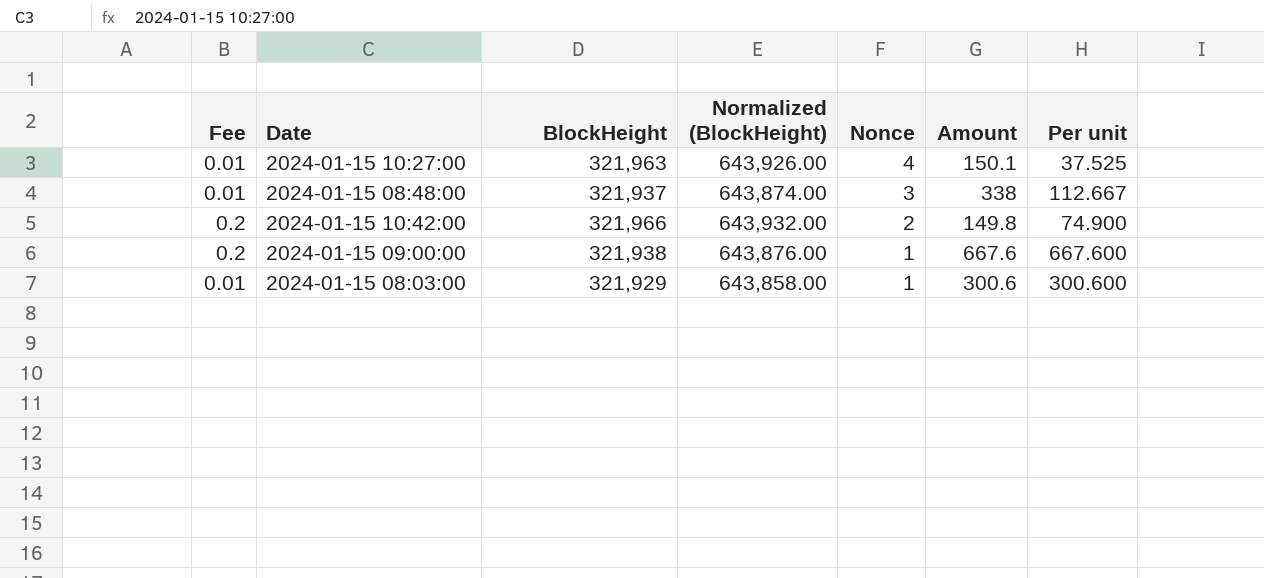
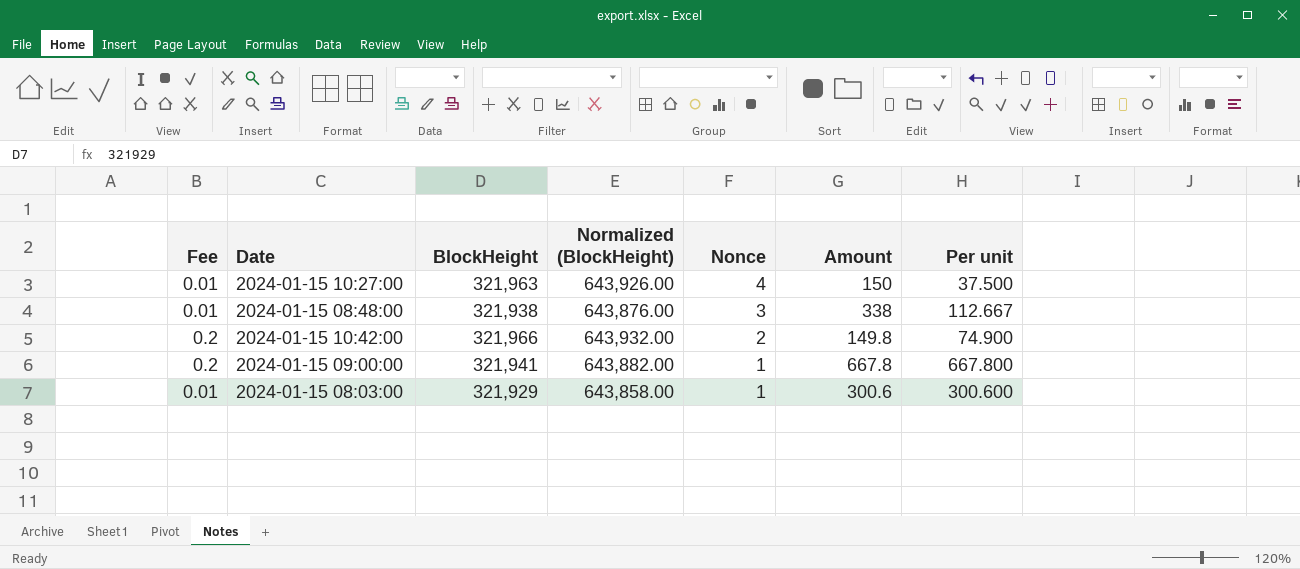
2024-01-15 10:27:00 | Amount: 150.1 -> 150
2024-01-15 10:27:00 | Per unit: 37.525 -> 37.500
2024-01-15 08:48:00 | BlockHeight: 321,937 -> 321,938
2024-01-15 08:48:00 | Normalized (BlockHeight): 643,874.00 -> 643,876.00
2024-01-15 09:00:00 | BlockHeight: 321,938 -> 321,941
2024-01-15 09:00:00 | Normalized (BlockHeight): 643,876.00 -> 643,882.00
2024-01-15 09:00:00 | Amount: 667.6 -> 667.8
2024-01-15 09:00:00 | Per unit: 667.600 -> 667.800

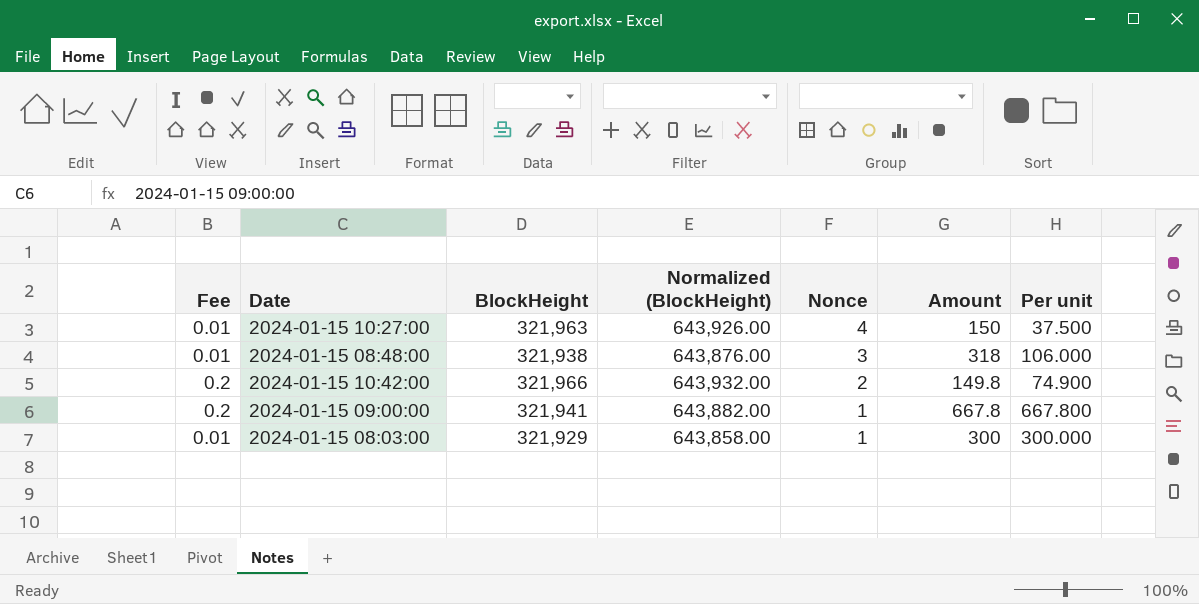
2024-01-15 08:48:00 | Amount: 338 -> 318
2024-01-15 08:48:00 | Per unit: 112.667 -> 106.000
2024-01-15 08:03:00 | Amount: 300.6 -> 300
2024-01-15 08:03:00 | Per unit: 300.600 -> 300.000

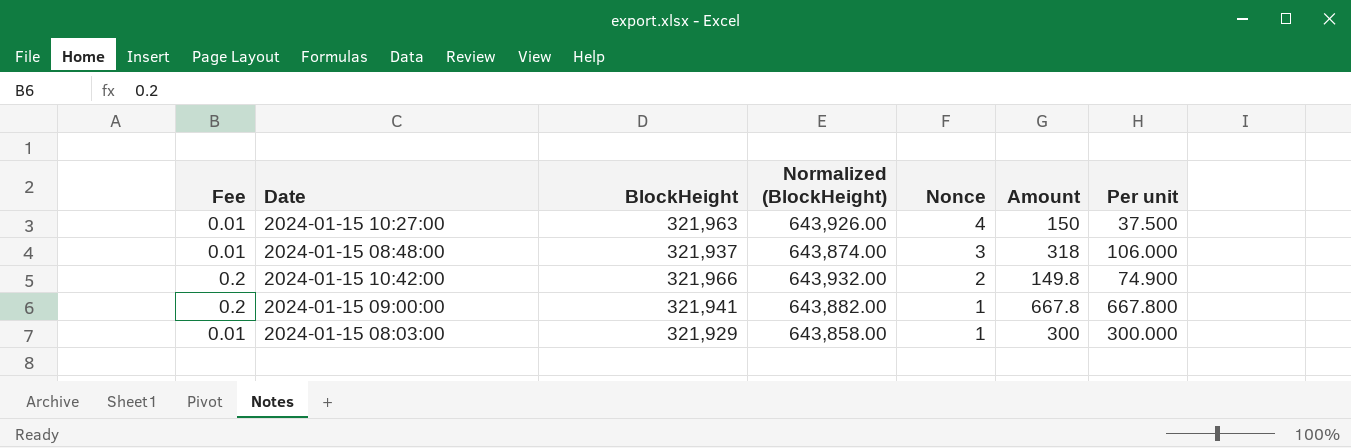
2024-01-15 08:48:00 | BlockHeight: 321,938 -> 321,937
2024-01-15 08:48:00 | Normalized (BlockHeight): 643,876.00 -> 643,874.00

